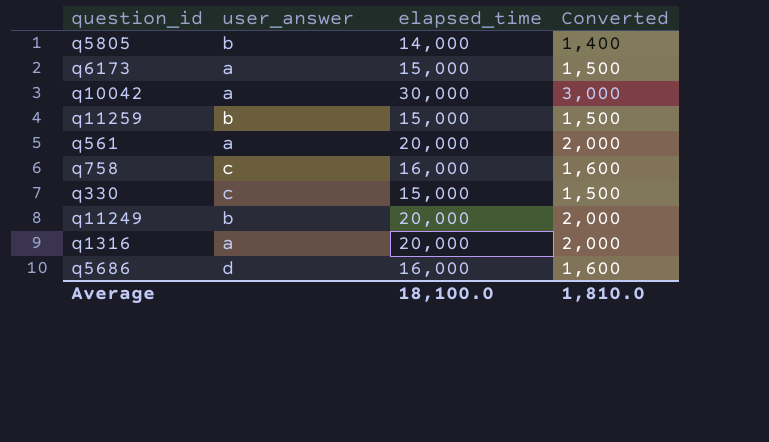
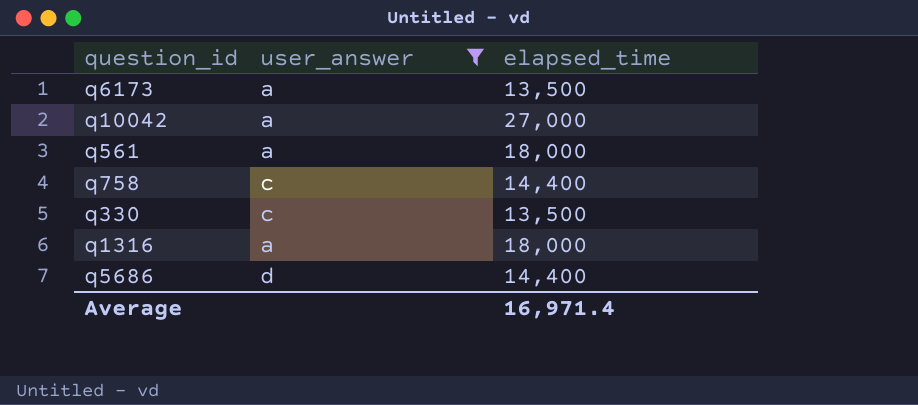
filter: none -> user_answer != b
column Converted | formula: [elapsed_time] * 0.1 -> none
q6173 | elapsed_time: 15,000 -> 13,500
q10042 | elapsed_time: 30,000 -> 27,000
q561 | elapsed_time: 20,000 -> 18,000
q758 | elapsed_time: 16,000 -> 14,400
q330 | elapsed_time: 15,000 -> 13,500
q1316 | elapsed_time: 20,000 -> 18,000
q5686 | elapsed_time: 16,000 -> 14,400
Average | elapsed_time: 18,100.0 -> 16,971.4

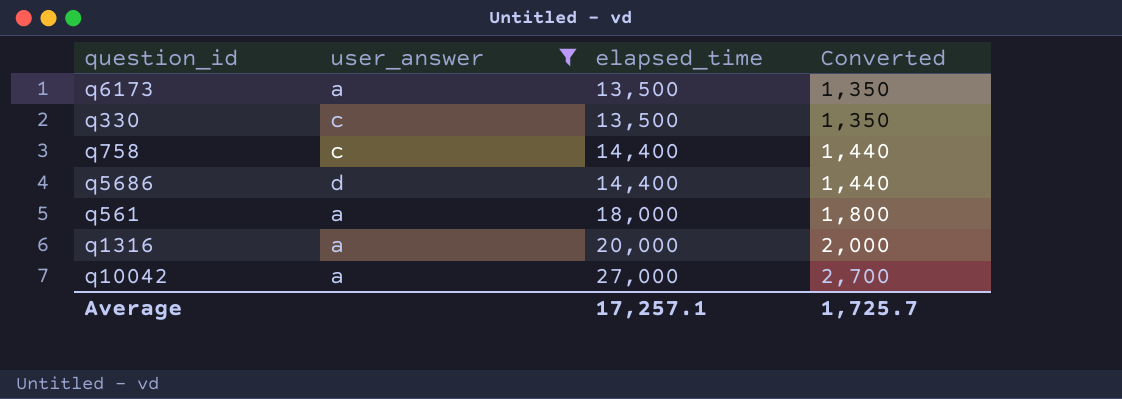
row order: none -> elapsed_time ascending
column Converted | formula: none -> [elapsed_time] * 0.1
q1316 | elapsed_time: 18,000 -> 20,000
Average | elapsed_time: 16,971.4 -> 17,257.1

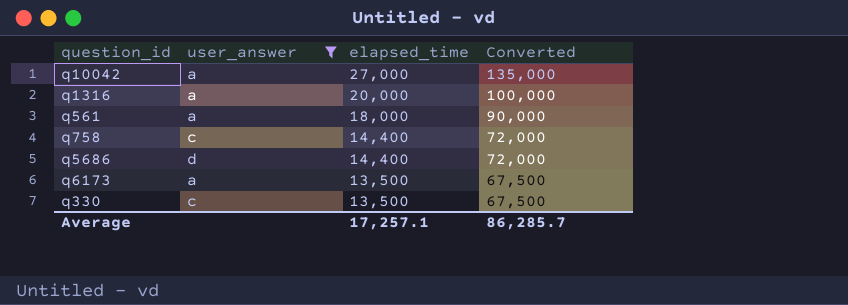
row order: elapsed_time ascending -> elapsed_time descending
column Converted | formula: [elapsed_time] * 0.1 -> [elapsed_time] * 5
Average | Converted: 1,725.7 -> 86,285.7

